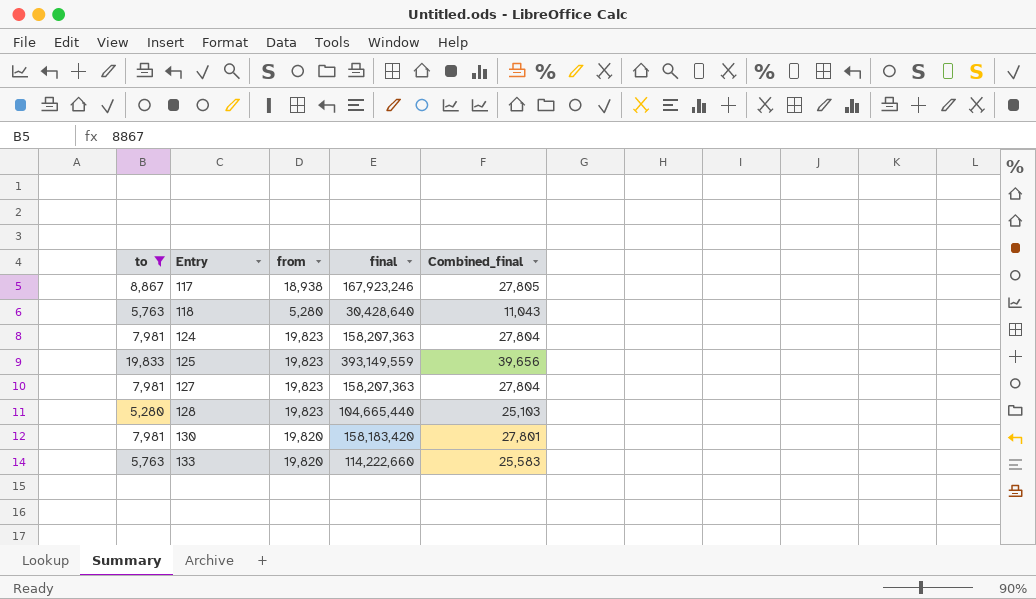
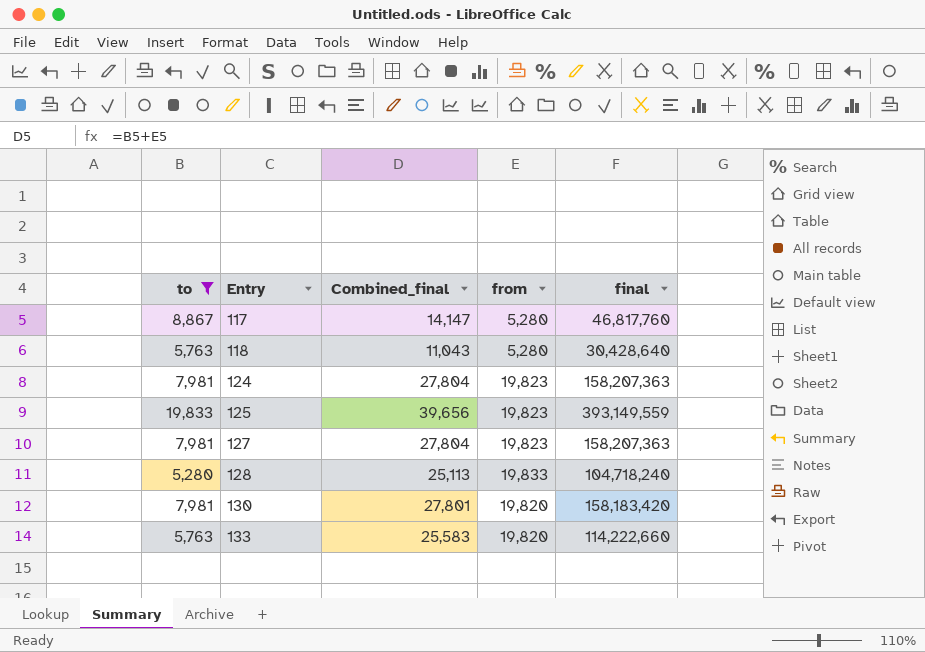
column Combined_final | position: 5 -> 3
117 | Combined_final: 27,805 -> 14,147
117 | from: 18,938 -> 5,280
117 | final: 167,923,246 -> 46,817,760
128 | Combined_final: 25,103 -> 25,113
128 | from: 19,823 -> 19,833
128 | final: 104,665,440 -> 104,718,240

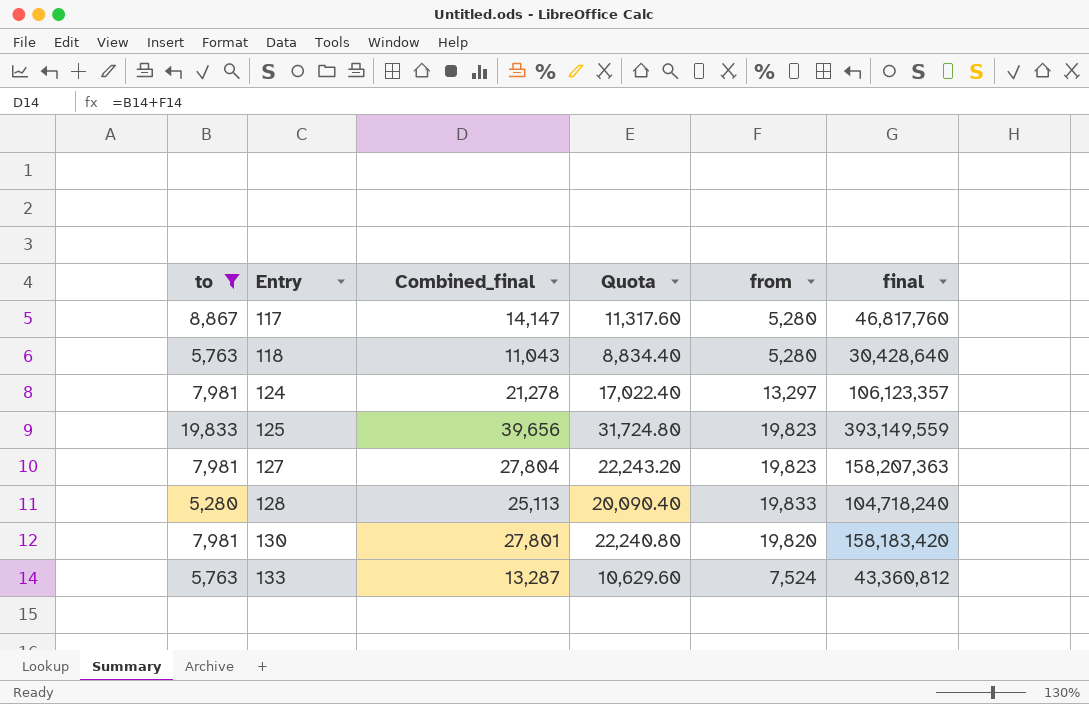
column Quota | formula: none -> [Combined_final] * 0.8
124 | Combined_final: 27,804 -> 21,278
124 | from: 19,823 -> 13,297
124 | final: 158,207,363 -> 106,123,357
133 | Combined_final: 25,583 -> 13,287
133 | from: 19,820 -> 7,524
133 | final: 114,222,660 -> 43,360,812

